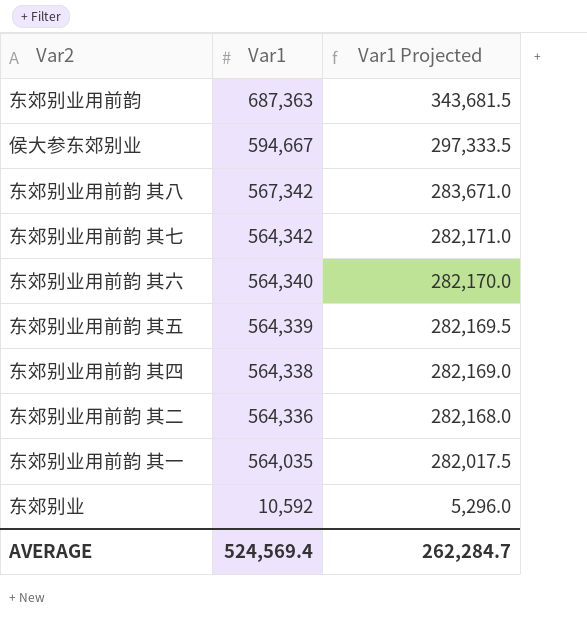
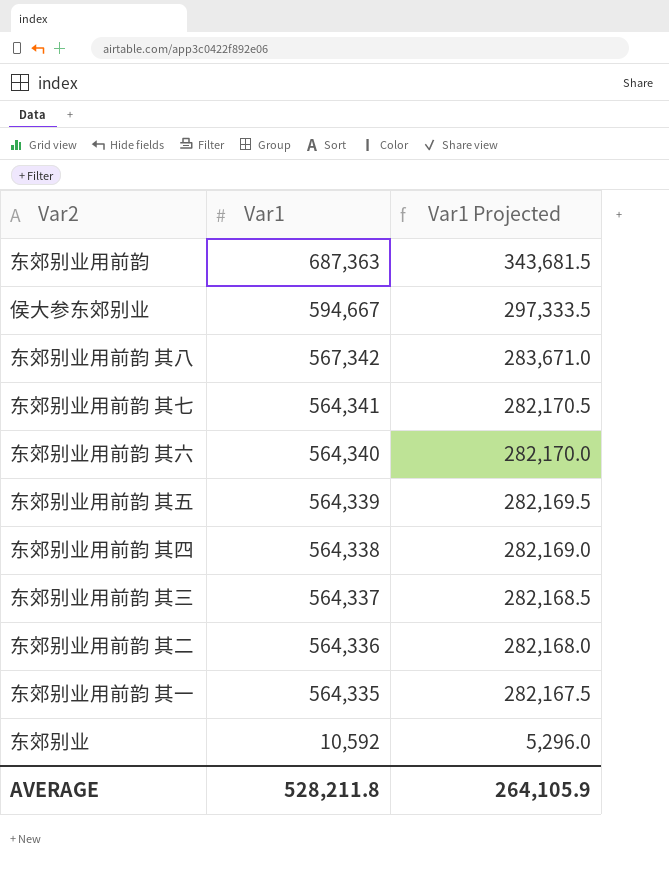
东郊别业用前韵 其七 | Var1: 564,342 -> 564,341
东郊别业用前韵 其七 | Var1 Projected: 282,171.0 -> 282,170.5
row 东郊别业用前韵 其三: none -> 564,337 | 282,168.5
东郊别业用前韵 其一 | Var1: 564,035 -> 564,335
东郊别业用前韵 其一 | Var1 Projected: 282,017.5 -> 282,167.5
AVERAGE | Var1: 524,569.4 -> 528,211.8
AVERAGE | Var1 Projected: 262,284.7 -> 264,105.9

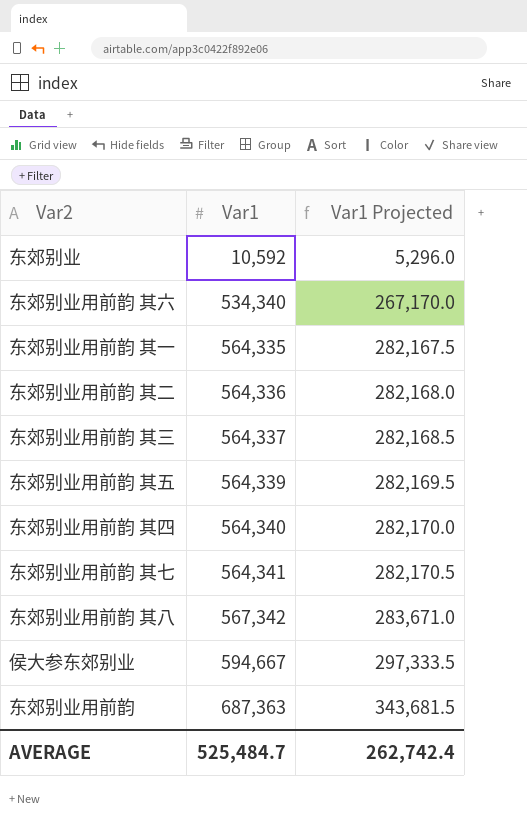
row order: Var1 descending -> Var1 ascending
东郊别业用前韵 其六 | Var1: 564,340 -> 534,340
东郊别业用前韵 其六 | Var1 Projected: 282,170.0 -> 267,170.0
东郊别业用前韵 其四 | Var1: 564,338 -> 564,340
东郊别业用前韵 其四 | Var1 Projected: 282,169.0 -> 282,170.0
AVERAGE | Var1: 528,211.8 -> 525,484.7
AVERAGE | Var1 Projected: 264,105.9 -> 262,742.4

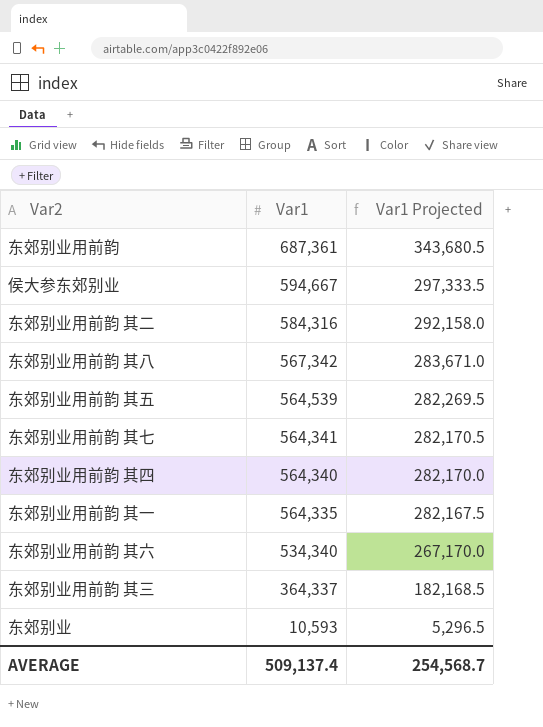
row order: Var1 ascending -> Var1 descending
东郊别业用前韵 | Var1: 687,363 -> 687,361
东郊别业用前韵 | Var1 Projected: 343,681.5 -> 343,680.5
东郊别业用前韵 其二 | Var1: 564,336 -> 584,316
东郊别业用前韵 其二 | Var1 Projected: 282,168.0 -> 292,158.0
东郊别业用前韵 其五 | Var1: 564,339 -> 564,539
东郊别业用前韵 其五 | Var1 Projected: 282,169.5 -> 282,269.5
东郊别业用前韵 其三 | Var1: 564,337 -> 364,337
东郊别业用前韵 其三 | Var1 Projected: 282,168.5 -> 182,168.5
东郊别业 | Var1: 10,592 -> 10,593
东郊别业 | Var1 Projected: 5,296.0 -> 5,296.5
AVERAGE | Var1: 525,484.7 -> 509,137.4
AVERAGE | Var1 Projected: 262,742.4 -> 254,568.7

